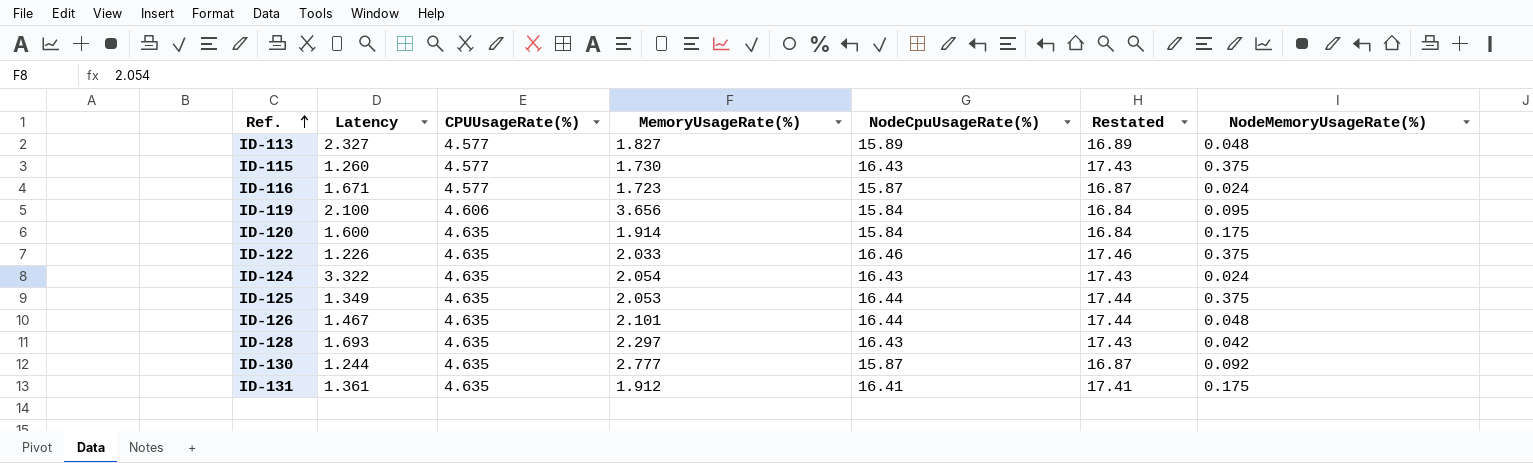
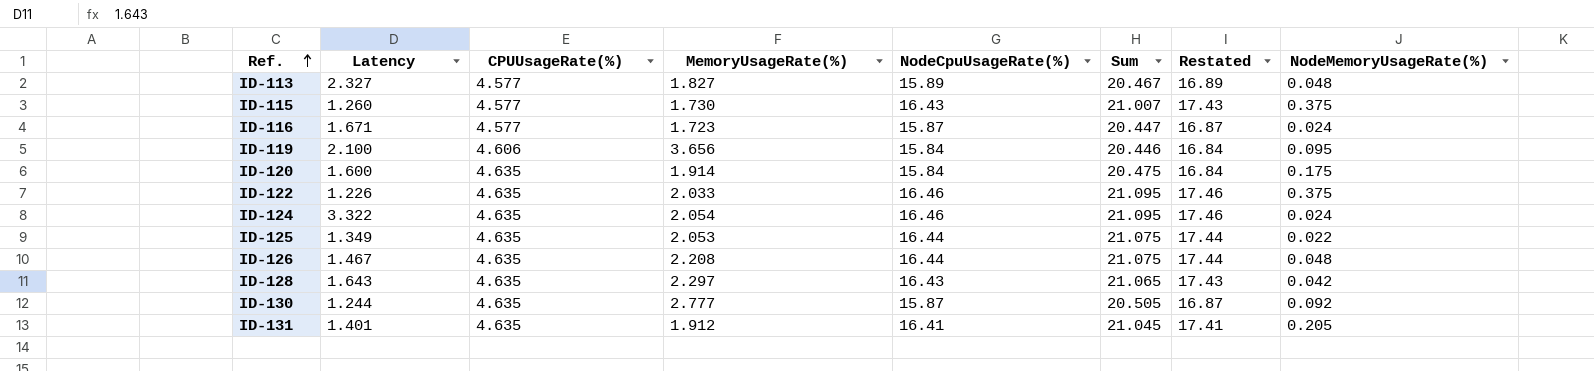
column Sum | formula: none -> [CPUUsageRate(%)] + [NodeCpuUsageRate(%)]
ID-124 | NodeCpuUsageRate(%): 16.43 -> 16.46
ID-124 | Restated: 17.43 -> 17.46
ID-125 | NodeMemoryUsageRate(%): 0.375 -> 0.022
ID-126 | MemoryUsageRate(%): 2.101 -> 2.208
ID-128 | Latency: 1.693 -> 1.643
ID-131 | Latency: 1.361 -> 1.401
ID-131 | NodeMemoryUsageRate(%): 0.175 -> 0.205

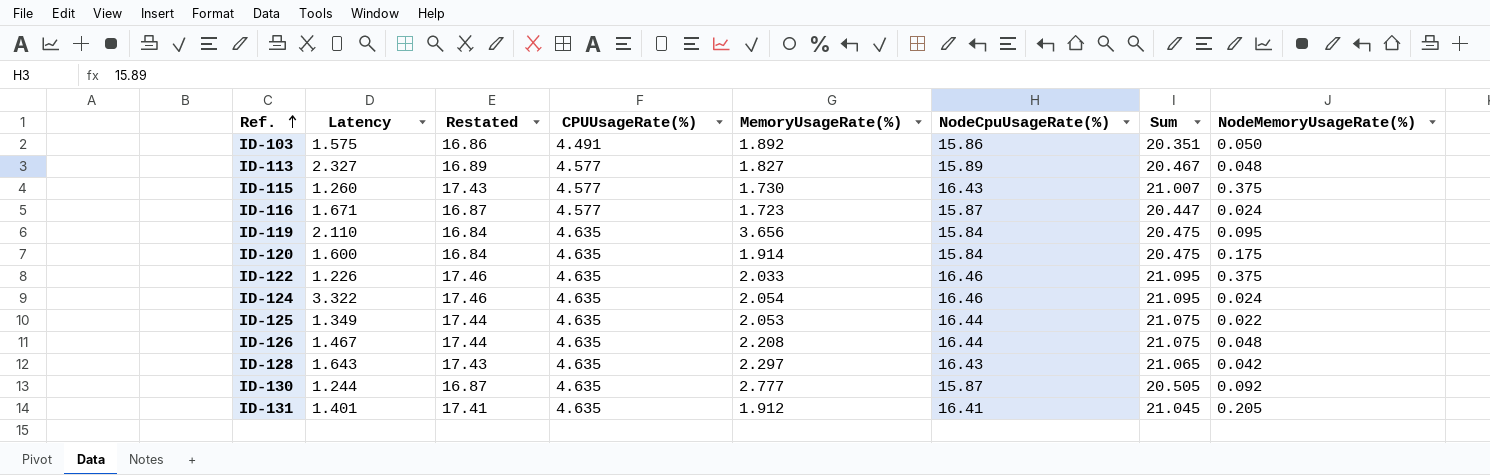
column Restated | position: 7 -> 3
row ID-103: none -> 1.575 | 16.86 | 4.491 | 1.892 | 15.86 | 20.351 | 0.050
ID-119 | Latency: 2.100 -> 2.110
ID-119 | CPUUsageRate(%): 4.606 -> 4.635
ID-119 | Sum: 20.446 -> 20.475

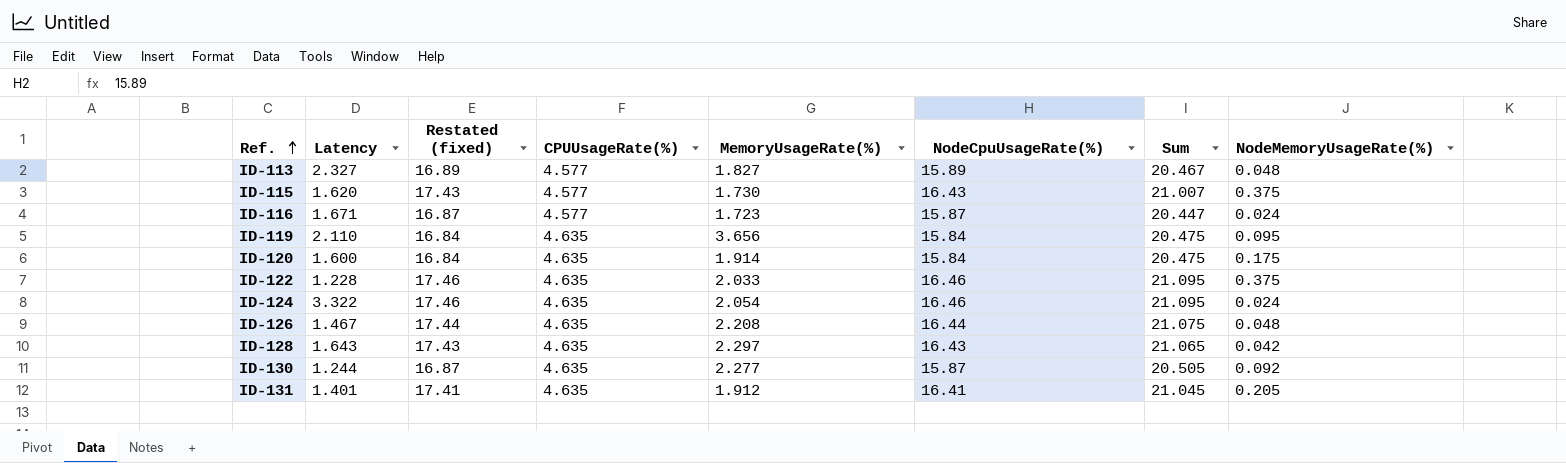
column name: Restated -> Restated (fixed)
row ID-103: 1.575 | 16.86 | 4.491 | 1.892 | 15.86 | 20.351 | 0.050 -> none
row ID-125: 1.349 | 17.44 | 4.635 | 2.053 | 16.44 | 21.075 | 0.022 -> none
ID-115 | Latency: 1.260 -> 1.620
ID-122 | Latency: 1.226 -> 1.228
ID-130 | MemoryUsageRate(%): 2.777 -> 2.277

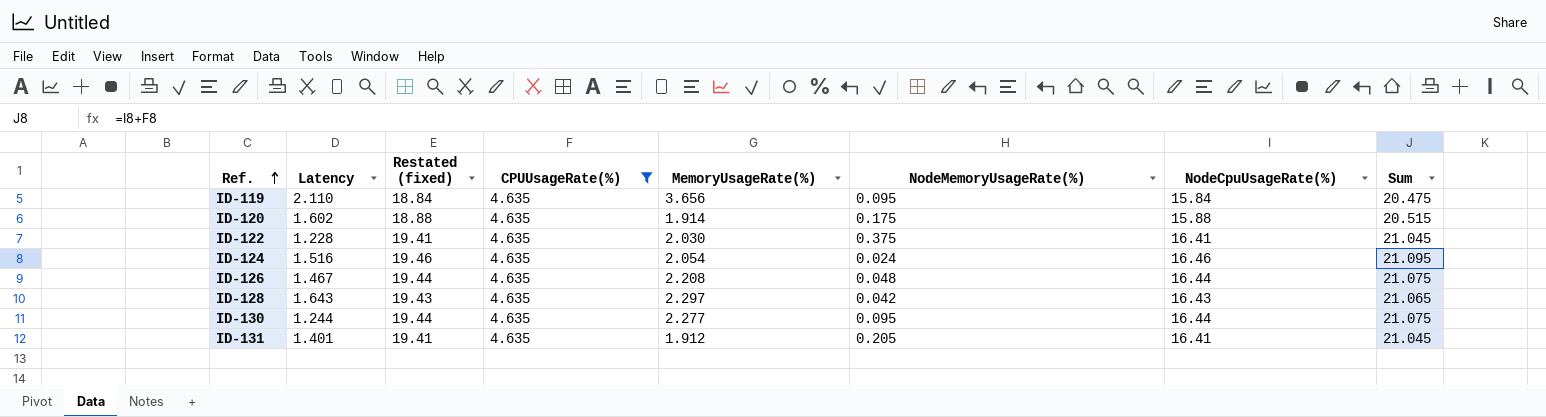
filter: none -> CPUUsageRate(%) = 4.635
column Restated (fixed) | formula: [NodeCpuUsageRate(%)] + 1 -> [NodeCpuUsageRate(%)] + 3
column NodeMemoryUsageRate(%) | position: 8 -> 6
ID-120 | Latency: 1.600 -> 1.602
ID-120 | NodeCpuUsageRate(%): 15.84 -> 15.88
ID-120 | Sum: 20.475 -> 20.515
ID-122 | MemoryUsageRate(%): 2.033 -> 2.030
ID-122 | NodeCpuUsageRate(%): 16.46 -> 16.41
ID-122 | Sum: 21.095 -> 21.045
ID-124 | Latency: 3.322 -> 1.516
ID-130 | NodeMemoryUsageRate(%): 0.092 -> 0.095
ID-130 | NodeCpuUsageRate(%): 15.87 -> 16.44
ID-130 | Sum: 20.505 -> 21.075

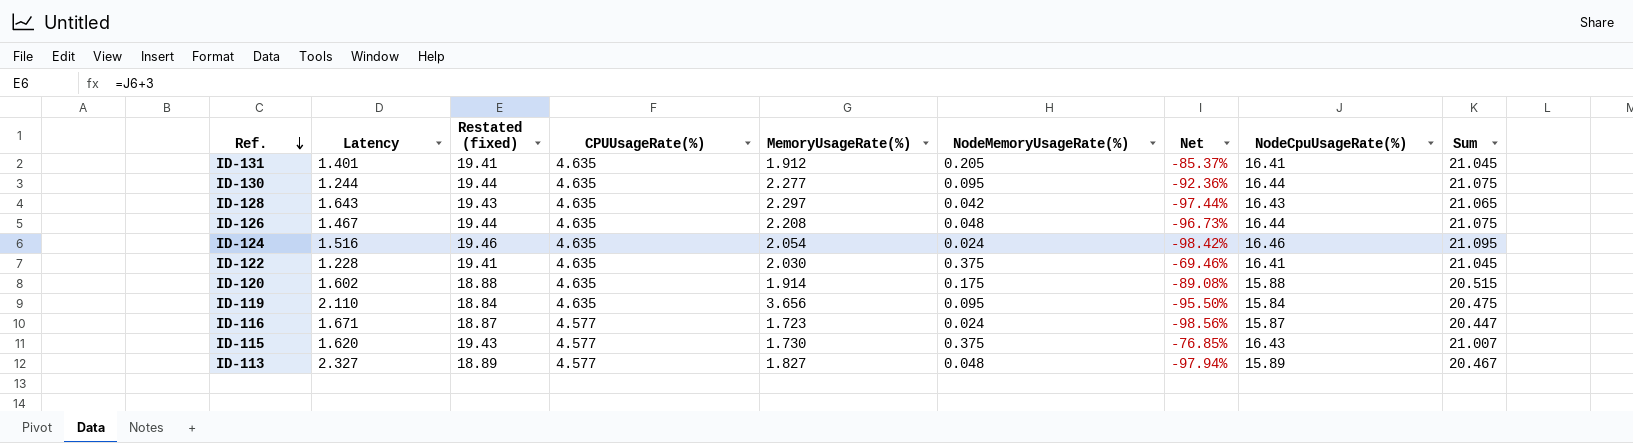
filter: CPUUsageRate(%) = 4.635 -> none
row order: Ref. ascending -> Ref. descending
column Net | formula: none -> ([NodeMemoryUsageRate(%)] - [Latency]) / [Latency]

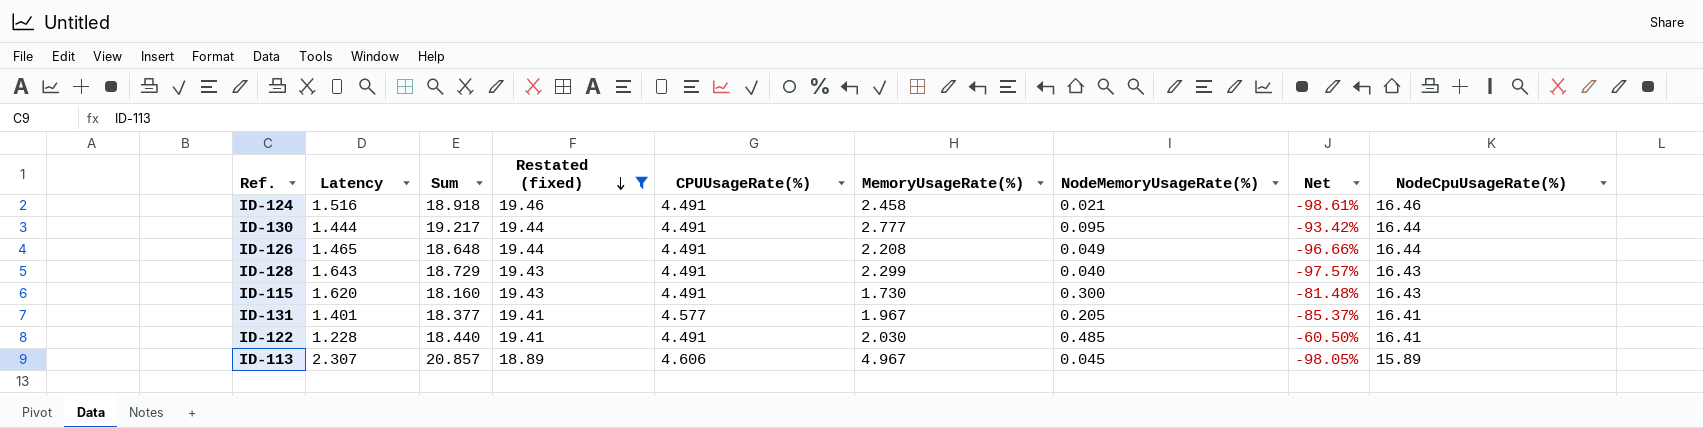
filter: none -> Restated (fixed) >= 18.89
row order: Ref. descending -> Restated (fixed) descending
column Sum | formula: [CPUUsageRate(%)] + [NodeCpuUsageRate(%)] -> [MemoryUsageRate(%)] + [NodeCpuUsageRate(%)]
column Sum | position: 9 -> 3
ID-124 | CPUUsageRate(%): 4.635 -> 4.491
ID-124 | MemoryUsageRate(%): 2.054 -> 2.458
ID-124 | NodeMemoryUsageRate(%): 0.024 -> 0.021
ID-124 | Net: -98.42% -> -98.61%
ID-130 | Latency: 1.244 -> 1.444
ID-130 | CPUUsageRate(%): 4.635 -> 4.491
ID-130 | MemoryUsageRate(%): 2.277 -> 2.777
ID-130 | Net: -92.36% -> -93.42%
ID-126 | Latency: 1.467 -> 1.465
ID-126 | CPUUsageRate(%): 4.635 -> 4.491
ID-126 | NodeMemoryUsageRate(%): 0.048 -> 0.049
ID-126 | Net: -96.73% -> -96.66%
ID-128 | CPUUsageRate(%): 4.635 -> 4.491
ID-128 | MemoryUsageRate(%): 2.297 -> 2.299
ID-128 | NodeMemoryUsageRate(%): 0.042 -> 0.040
ID-128 | Net: -97.44% -> -97.57%
ID-115 | CPUUsageRate(%): 4.577 -> 4.491
ID-115 | NodeMemoryUsageRate(%): 0.375 -> 0.300
ID-115 | Net: -76.85% -> -81.48%
ID-131 | CPUUsageRate(%): 4.635 -> 4.577
ID-131 | MemoryUsageRate(%): 1.912 -> 1.967
ID-122 | CPUUsageRate(%): 4.635 -> 4.491
ID-122 | NodeMemoryUsageRate(%): 0.375 -> 0.485
ID-122 | Net: -69.46% -> -60.50%
ID-113 | Latency: 2.327 -> 2.307
ID-113 | CPUUsageRate(%): 4.577 -> 4.606
ID-113 | MemoryUsageRate(%): 1.827 -> 4.967
ID-113 | NodeMemoryUsageRate(%): 0.048 -> 0.045
ID-113 | Net: -97.94% -> -98.05%

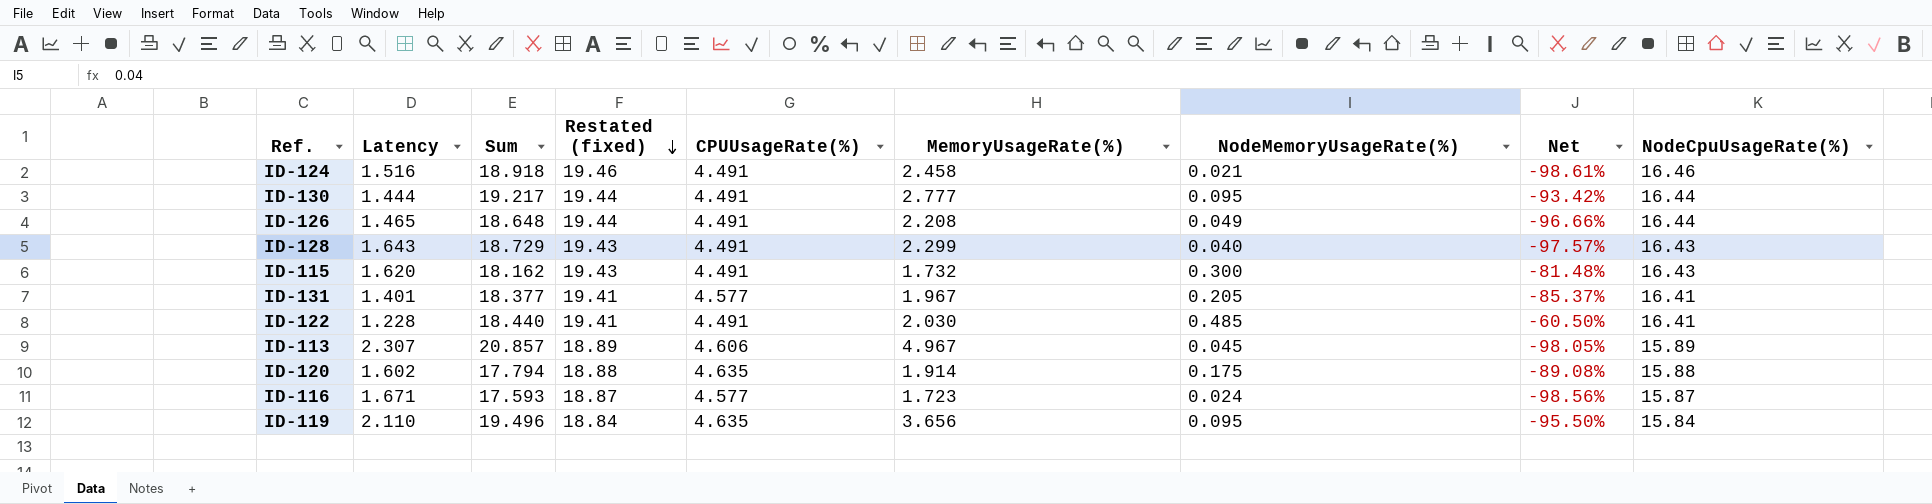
filter: Restated (fixed) >= 18.89 -> none
ID-115 | Sum: 18.160 -> 18.162
ID-115 | MemoryUsageRate(%): 1.730 -> 1.732

